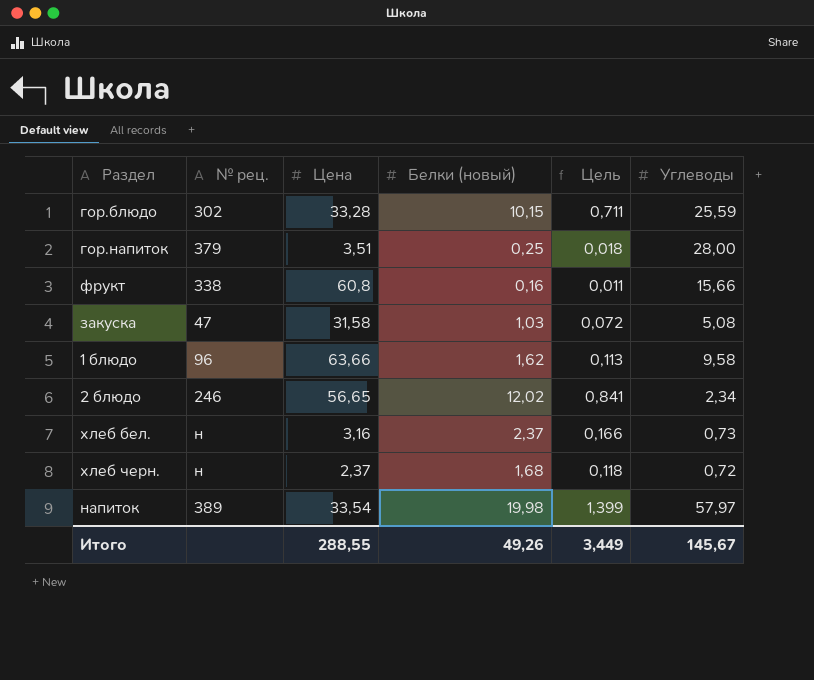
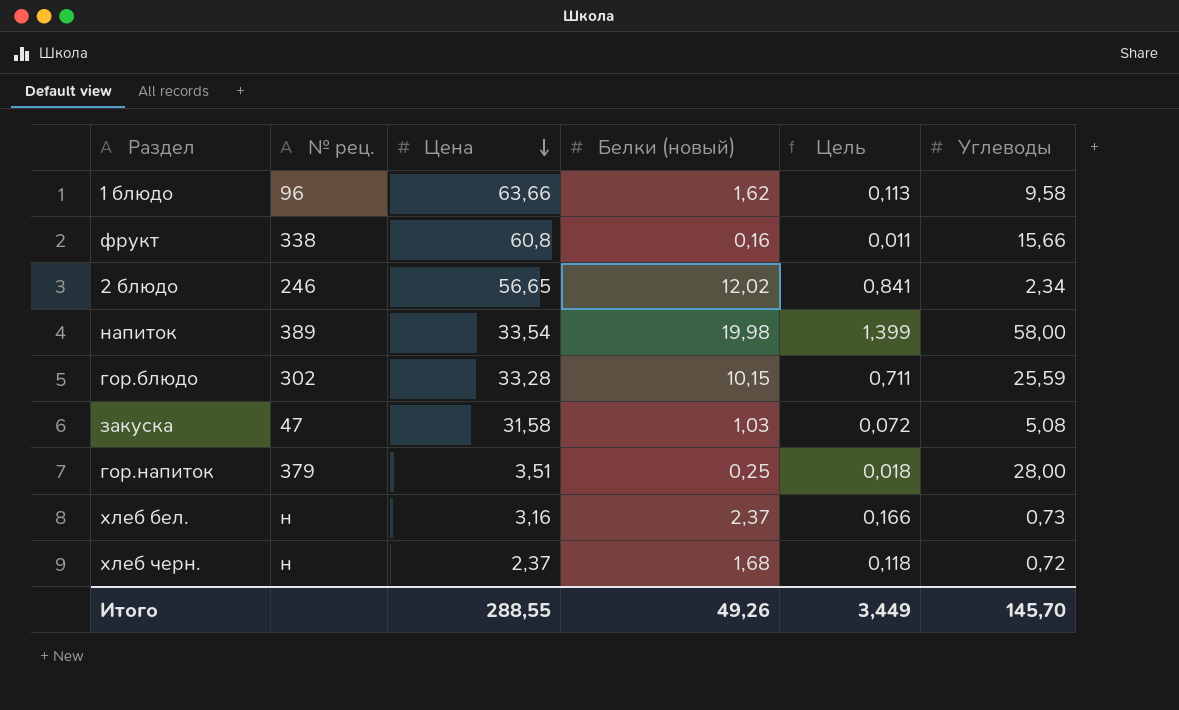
row order: none -> Цена descending
напиток | Углеводы: 57,97 -> 58,00
Итого | Углеводы: 145,67 -> 145,70

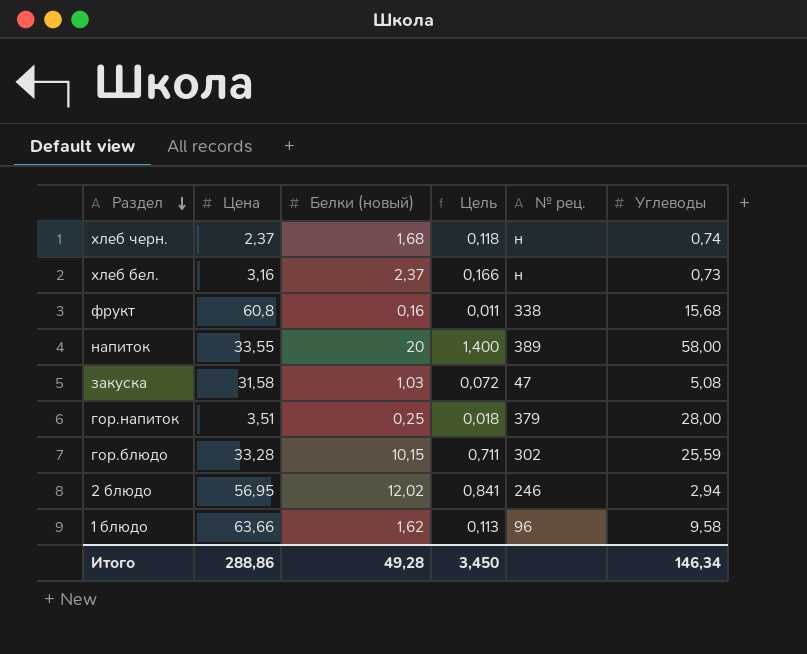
row order: Цена descending -> Раздел descending
column № рец. | position: 2 -> 5
хлеб черн. | Углеводы: 0,72 -> 0,74
фрукт | Углеводы: 15,66 -> 15,68
напиток | Цена: 33,54 -> 33,55
напиток | Белки (новый): 19,98 -> 20
напиток | Цель: 1,399 -> 1,400
2 блюдо | Цена: 56,65 -> 56,95
2 блюдо | Углеводы: 2,34 -> 2,94
Итого | Цена: 288,55 -> 288,86
Итого | Белки (новый): 49,26 -> 49,28
Итого | Цель: 3,449 -> 3,450
Итого | Углеводы: 145,70 -> 146,34

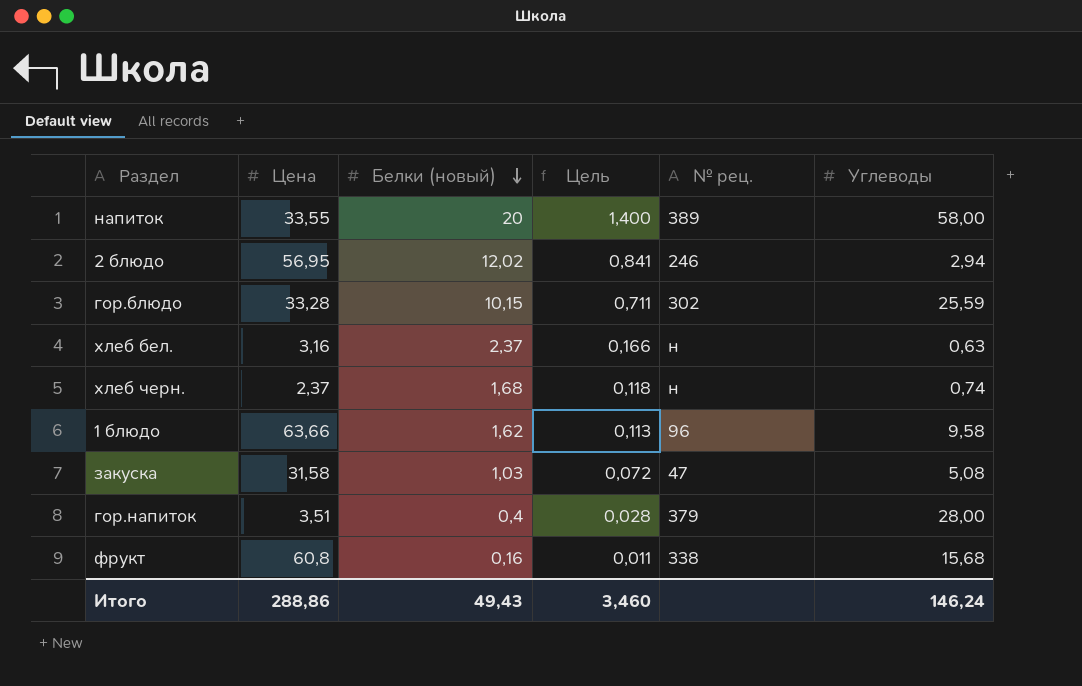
row order: Раздел descending -> Белки (новый) descending
хлеб бел. | Углеводы: 0,73 -> 0,63
гор.напиток | Белки (новый): 0,25 -> 0,4
гор.напиток | Цель: 0,018 -> 0,028
Итого | Белки (новый): 49,28 -> 49,43
Итого | Цель: 3,450 -> 3,460
Итого | Углеводы: 146,34 -> 146,24

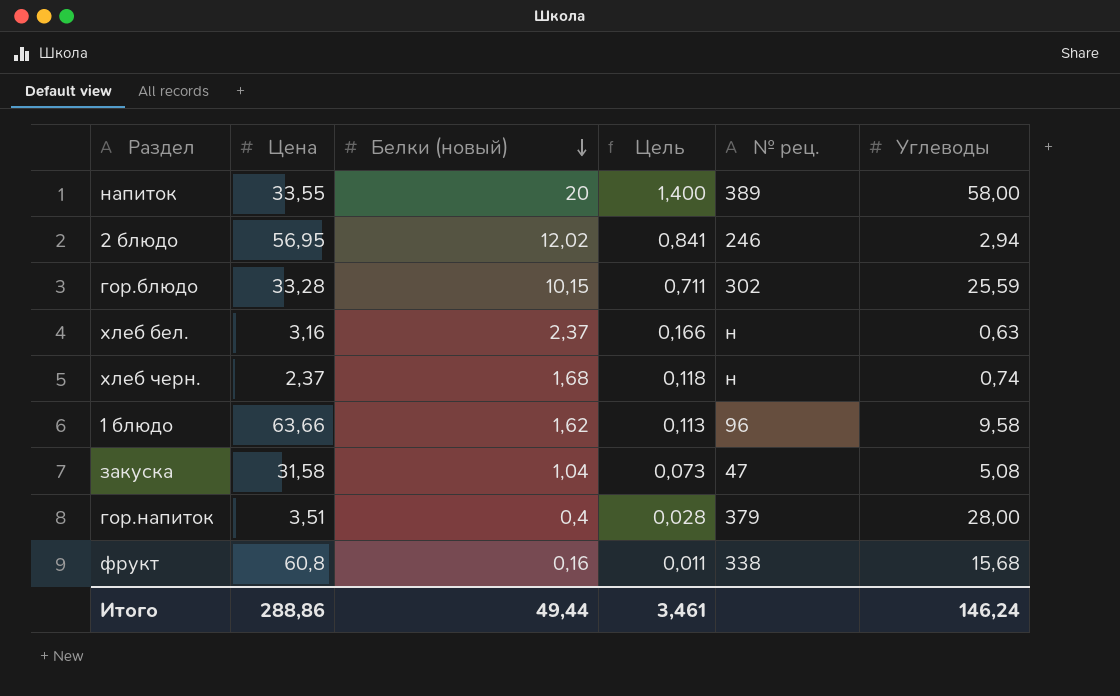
закуска | Белки (новый): 1,03 -> 1,04
закуска | Цель: 0,072 -> 0,073
Итого | Белки (новый): 49,43 -> 49,44
Итого | Цель: 3,460 -> 3,461

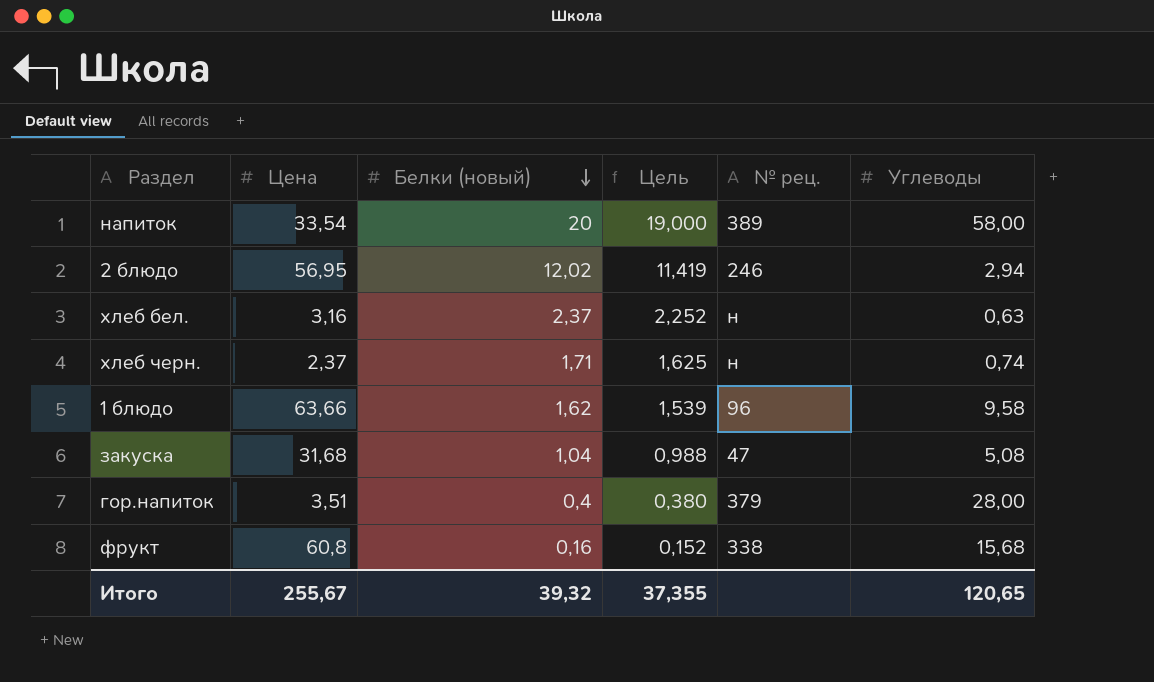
column Цель | formula: [Белки (новый)] * 0,07 -> [Белки (новый)] * 0,95
row гор.блюдо: 33,28 | 10,15 | 0,711 | 302 | 25,59 -> none
напиток | Цена: 33,55 -> 33,54
хлеб черн. | Белки (новый): 1,68 -> 1,71
закуска | Цена: 31,58 -> 31,68
Итого | Цена: 288,86 -> 255,67
Итого | Белки (новый): 49,44 -> 39,32
Итого | Цель: 3,461 -> 37,355
Итого | Углеводы: 146,24 -> 120,65

